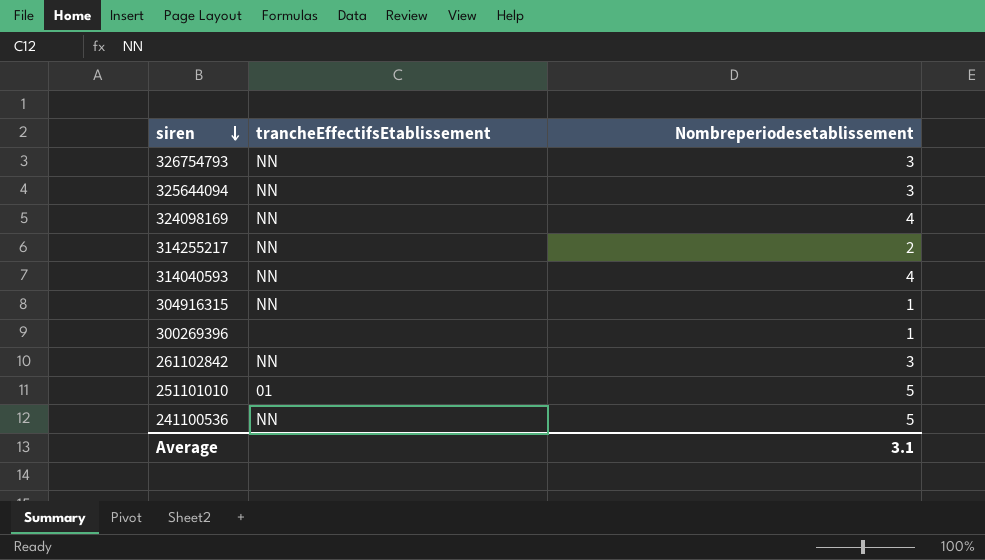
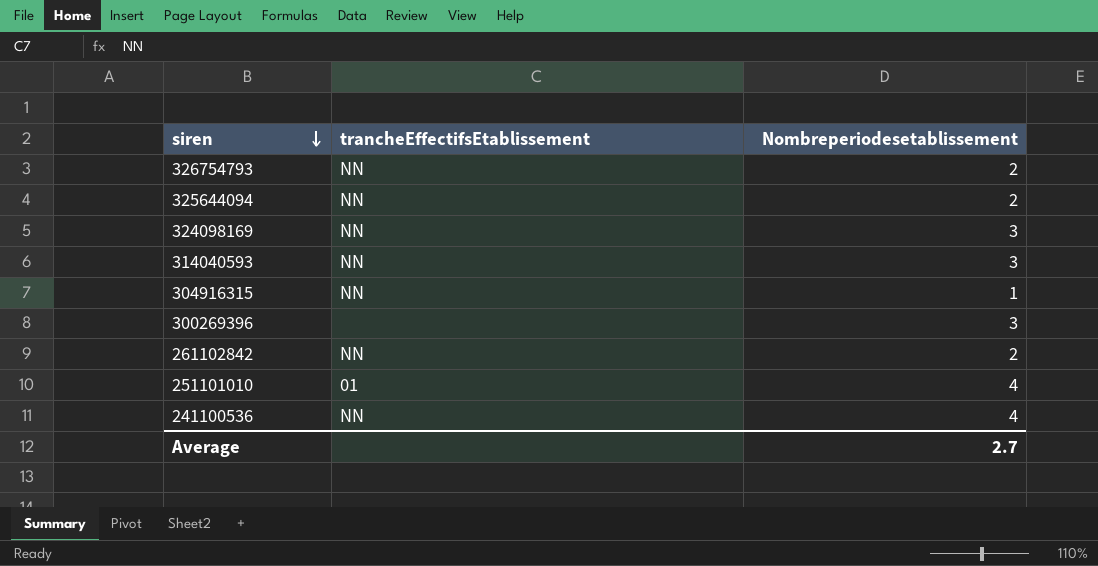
row 314255217: NN | 2 -> none
326754793 | Nombreperiodesetablissement: 3 -> 2
325644094 | Nombreperiodesetablissement: 3 -> 2
324098169 | Nombreperiodesetablissement: 4 -> 3
314040593 | Nombreperiodesetablissement: 4 -> 3
300269396 | Nombreperiodesetablissement: 1 -> 3
261102842 | Nombreperiodesetablissement: 3 -> 2
251101010 | Nombreperiodesetablissement: 5 -> 4
241100536 | Nombreperiodesetablissement: 5 -> 4
Average | Nombreperiodesetablissement: 3.1 -> 2.7

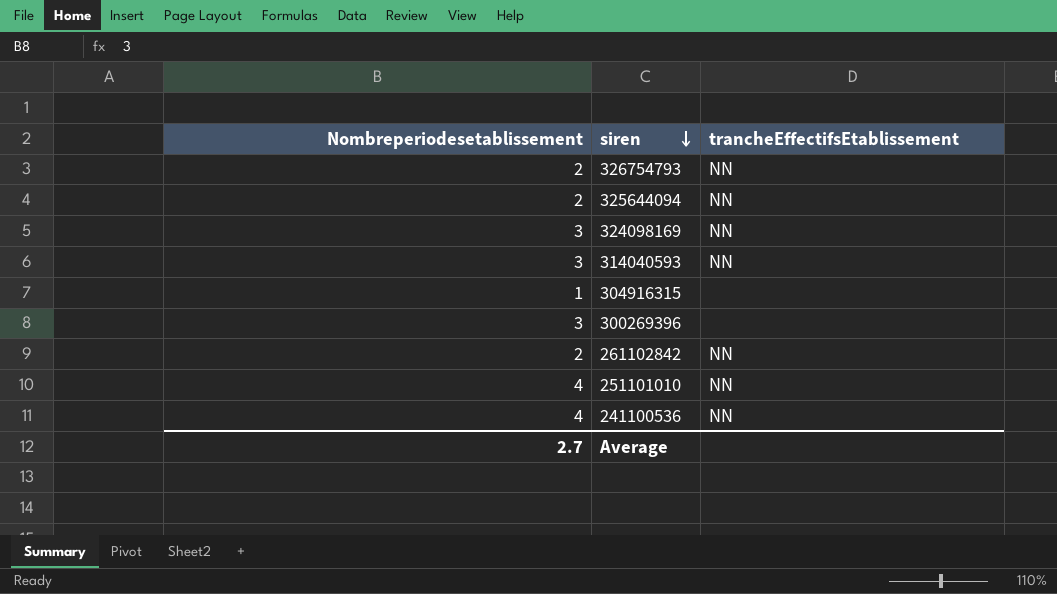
column Nombreperiodesetablissement | position: 3 -> 1
304916315 | trancheEffectifsEtablissement: NN -> none
251101010 | trancheEffectifsEtablissement: 01 -> NN

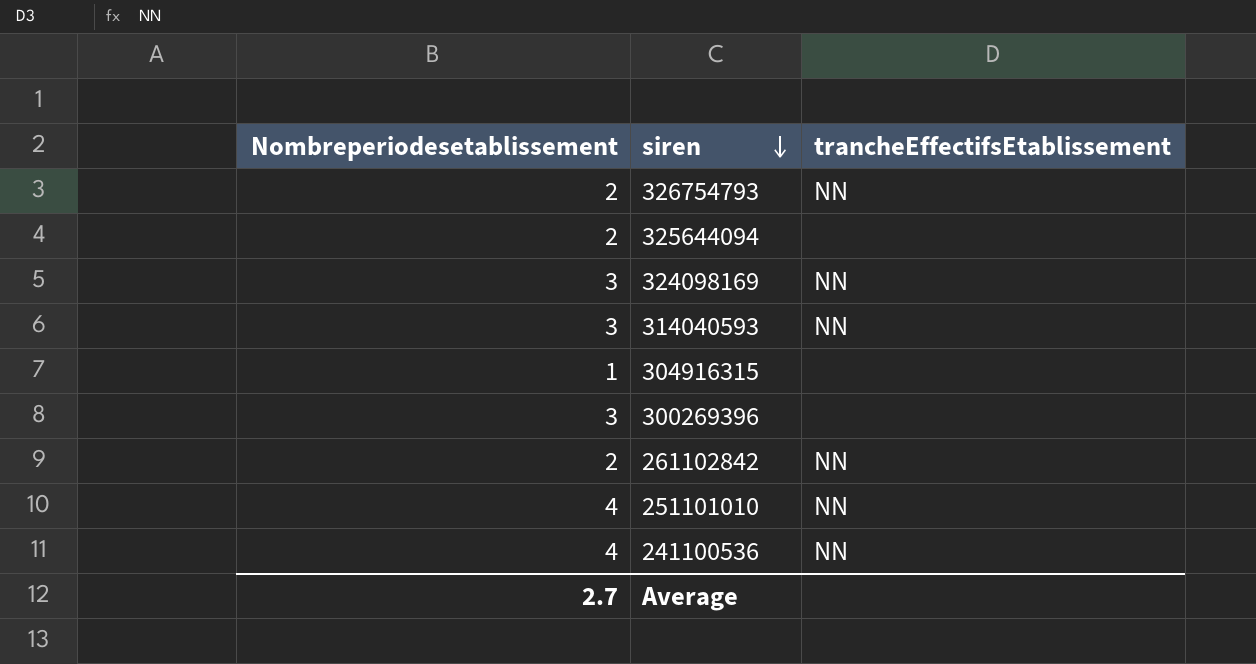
325644094 | trancheEffectifsEtablissement: NN -> none

